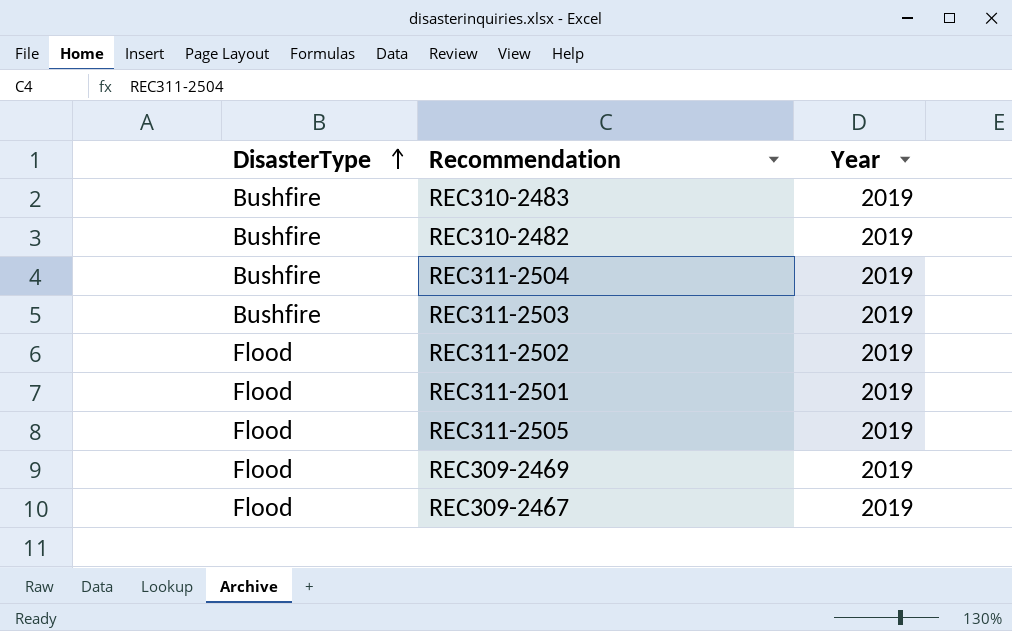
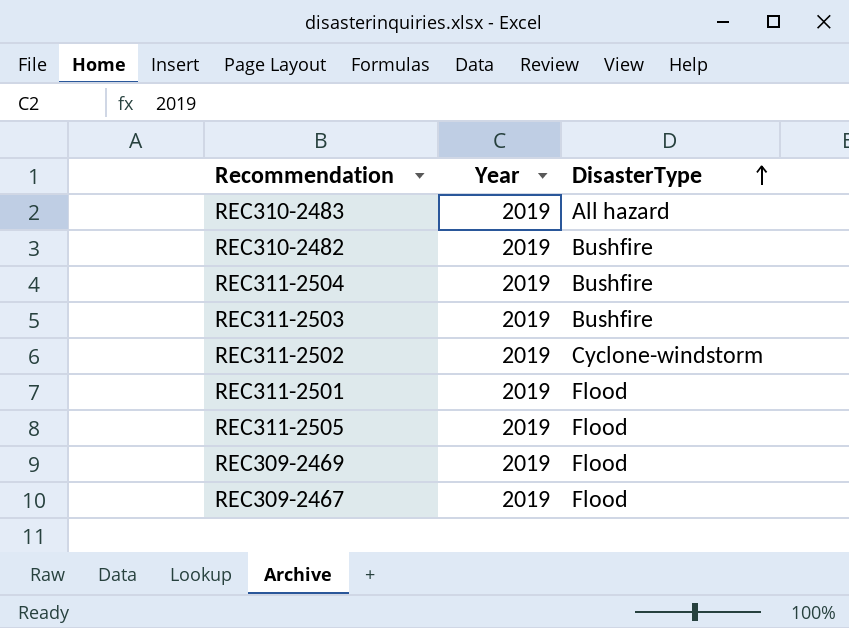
column DisasterType | position: 1 -> 3
REC310-2483 | DisasterType: Bushfire -> All hazard
REC311-2502 | DisasterType: Flood -> Cyclone-windstorm

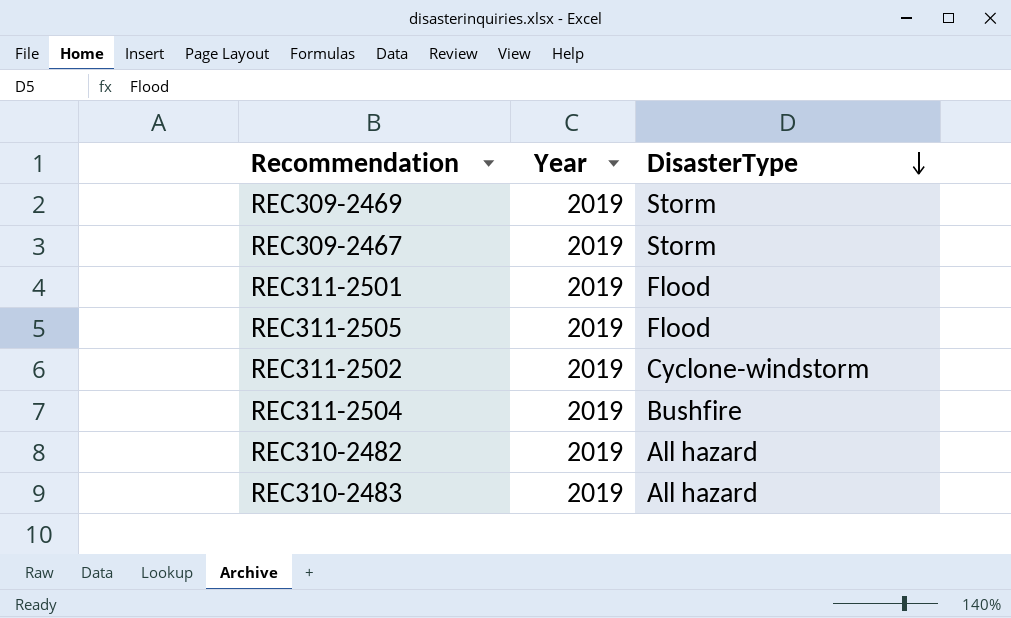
row order: DisasterType ascending -> DisasterType descending
row REC311-2503: 2019 | Bushfire -> none
REC309-2469 | DisasterType: Flood -> Storm
REC309-2467 | DisasterType: Flood -> Storm
REC310-2482 | DisasterType: Bushfire -> All hazard

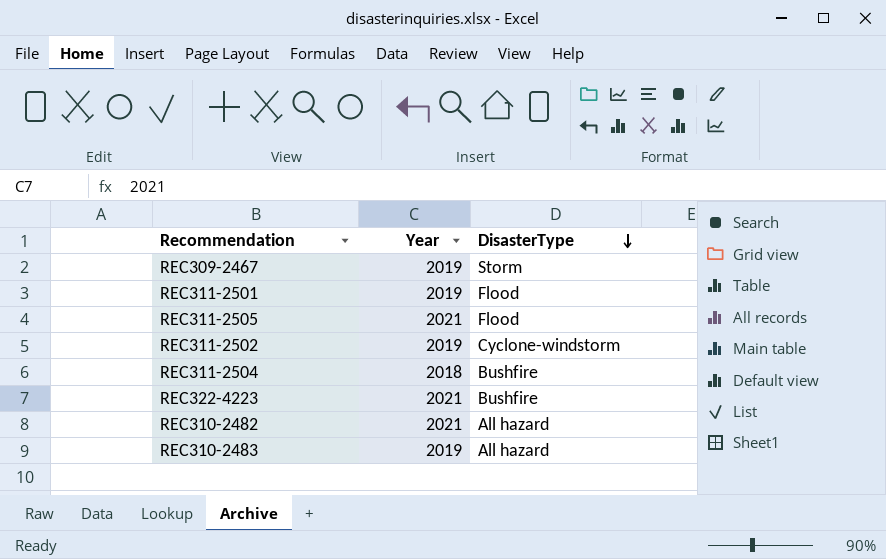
row REC309-2469: 2019 | Storm -> none
REC311-2505 | Year: 2019 -> 2021
REC311-2504 | Year: 2019 -> 2018
row REC322-4223: none -> 2021 | Bushfire
REC310-2482 | Year: 2019 -> 2021

